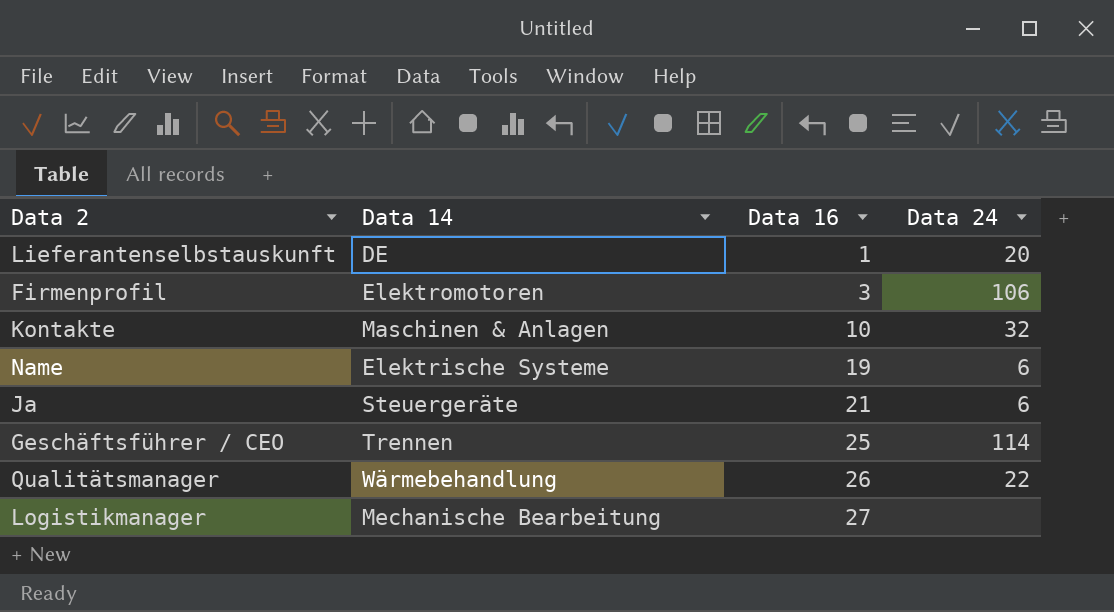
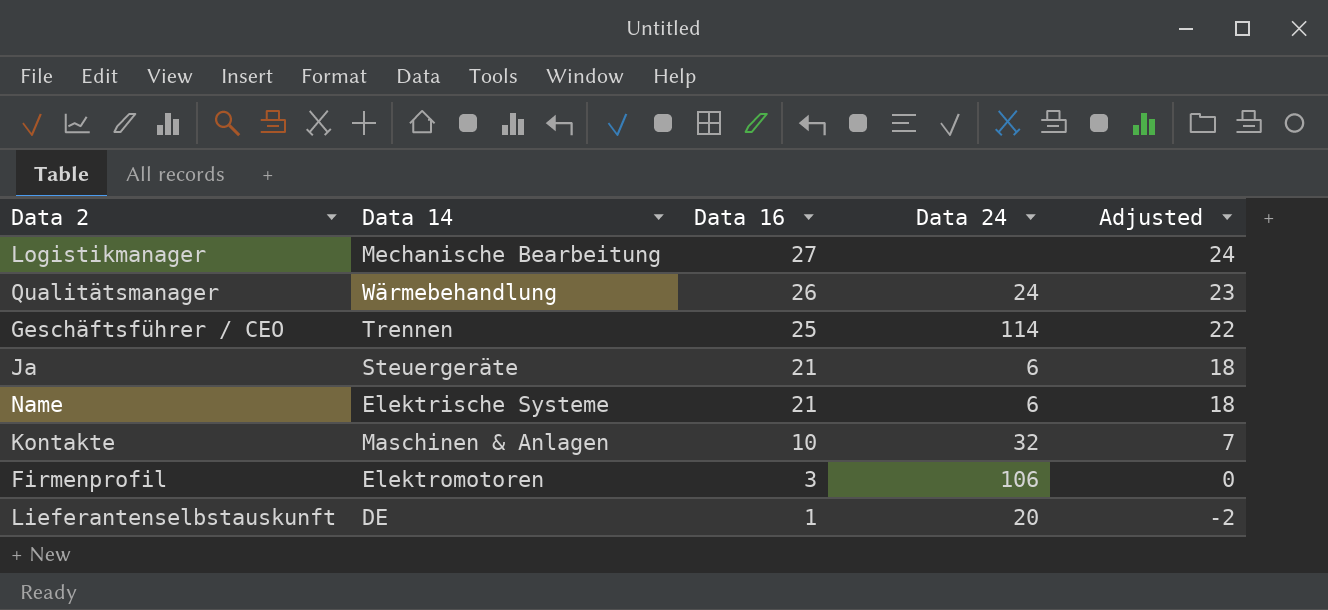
row order: Data 16 ascending -> Data 16 descending
column Adjusted | formula: none -> [Data 16] - 3
Qualitätsmanager | Data 24: 22 -> 24
Name | Data 16: 19 -> 21

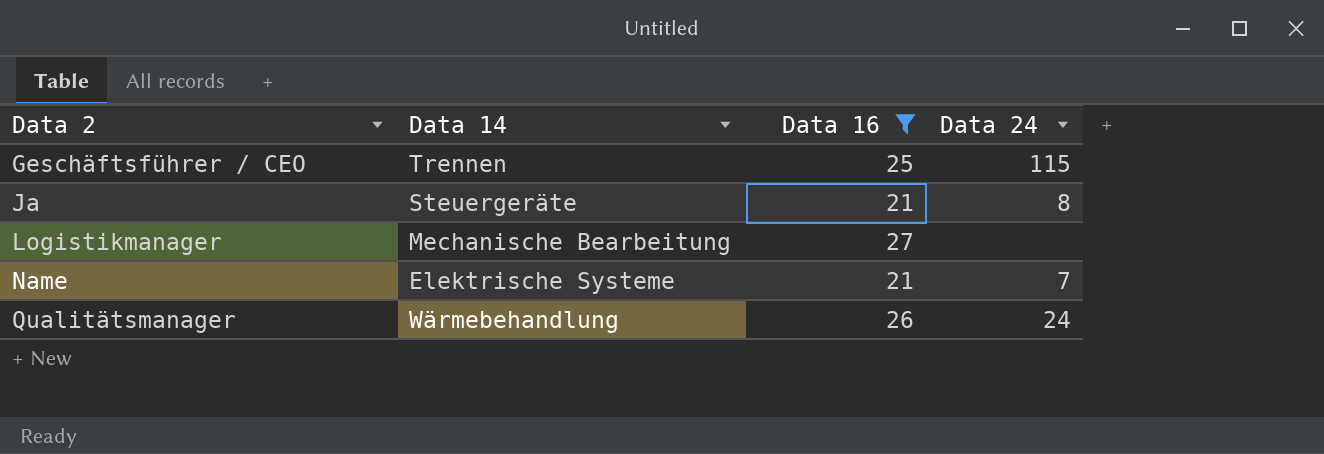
filter: none -> Data 16 >= 21
row order: Data 16 descending -> Data 2 ascending
column Adjusted | formula: [Data 16] - 3 -> none
Geschäftsführer / CEO | Data 24: 114 -> 115
Ja | Data 24: 6 -> 8
Name | Data 24: 6 -> 7

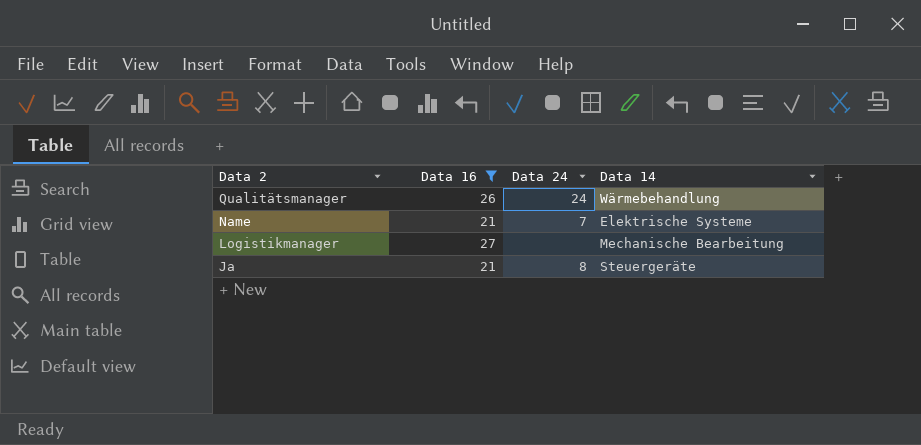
row order: Data 2 ascending -> Data 2 descending
column Data 14 | position: 2 -> 4
row Geschäftsführer / CEO: Trennen | 25 | 115 -> none

